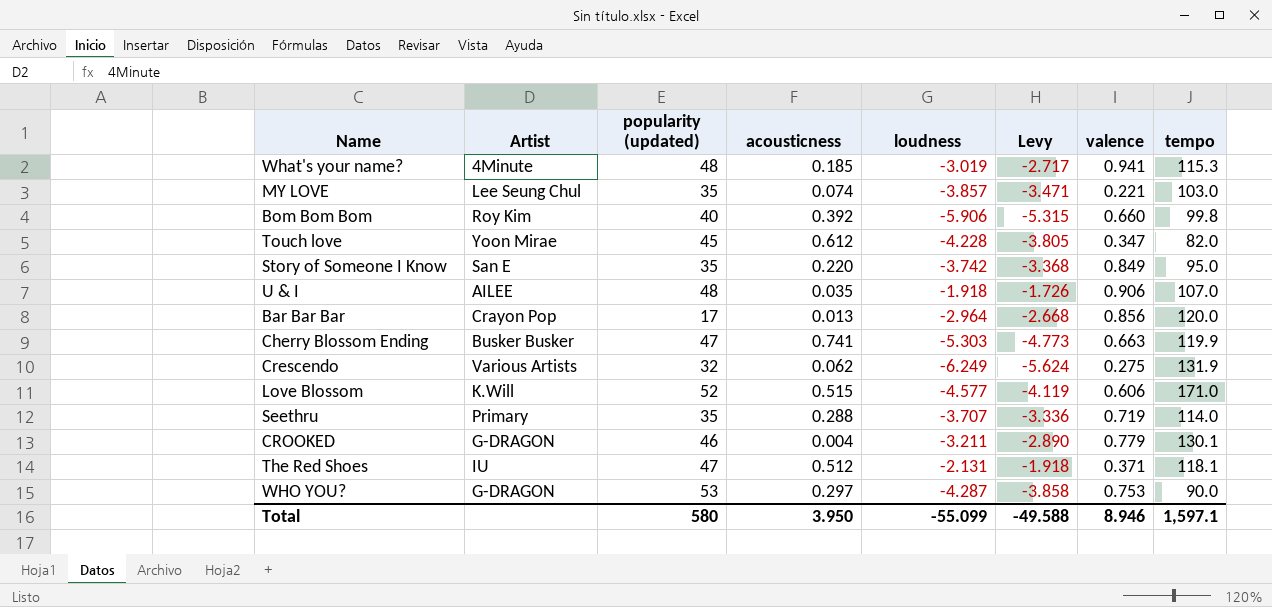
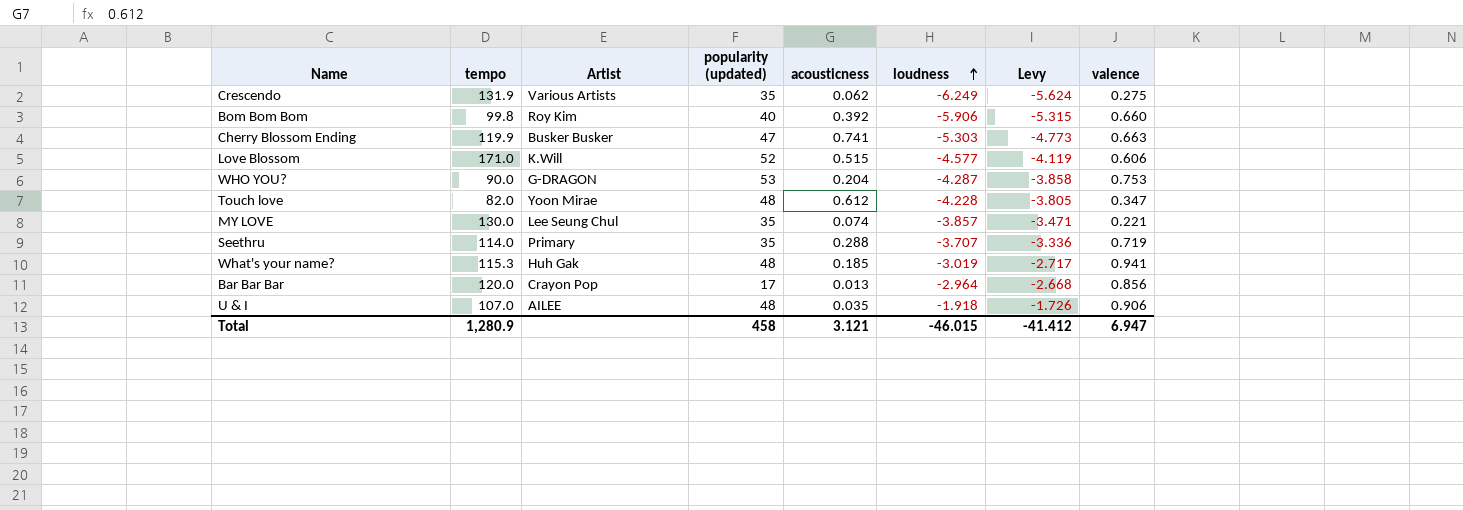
row order: none -> loudness ascending
column tempo | position: 8 -> 2
row Story of Someone I Know: San E | 35 | 0.220 | -3.742 | -3.368 | 0.849 | 95.0 -> none
row CROOKED: G-DRAGON | 46 | 0.004 | -3.211 | -2.890 | 0.779 | 130.1 -> none
row The Red Shoes: IU | 47 | 0.512 | -2.131 | -1.918 | 0.371 | 118.1 -> none
Crescendo | popularity (updated): 32 -> 35
WHO YOU? | acousticness: 0.297 -> 0.204
Touch love | popularity (updated): 45 -> 48
MY LOVE | tempo: 103.0 -> 130.0
What's your name? | Artist: 4Minute -> Huh Gak
Total | tempo: 1,597.1 -> 1,280.9
Total | popularity (updated): 580 -> 458
Total | acousticness: 3.950 -> 3.121
Total | loudness: -55.099 -> -46.015
Total | Levy: -49.588 -> -41.412
Total | valence: 8.946 -> 6.947

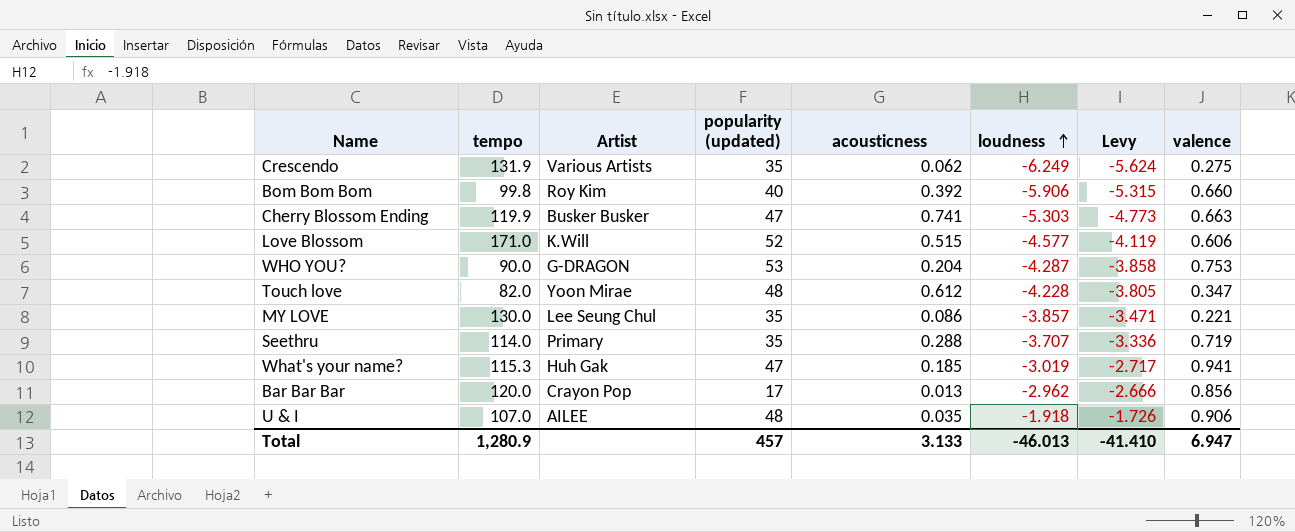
MY LOVE | acousticness: 0.074 -> 0.086
What's your name? | popularity (updated): 48 -> 47
Bar Bar Bar | loudness: -2.964 -> -2.962
Bar Bar Bar | Levy: -2.668 -> -2.666
Total | popularity (updated): 458 -> 457
Total | acousticness: 3.121 -> 3.133
Total | loudness: -46.015 -> -46.013
Total | Levy: -41.412 -> -41.410

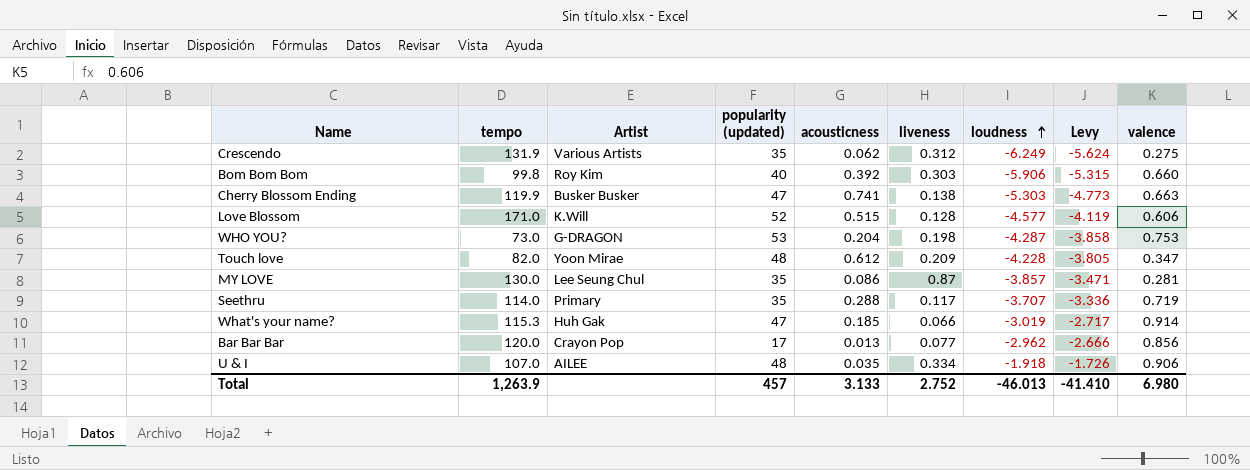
column liveness | position: none -> 6
WHO YOU? | tempo: 90.0 -> 73.0
MY LOVE | valence: 0.221 -> 0.281
What's your name? | valence: 0.941 -> 0.914
Total | tempo: 1,280.9 -> 1,263.9
Total | valence: 6.947 -> 6.980

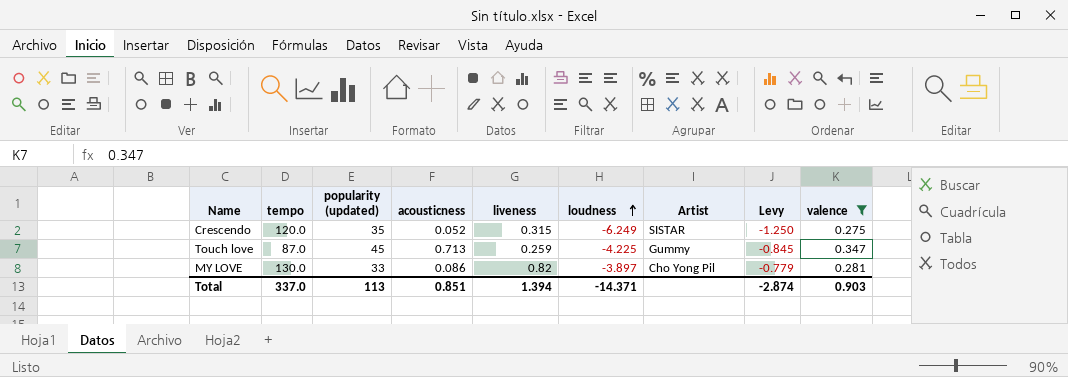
filter: none -> valence <= 0.347
column Artist | position: 3 -> 7
column Levy | formula: [loudness] * 0.9 -> [loudness] * 0.2
Crescendo | tempo: 131.9 -> 120.0
Crescendo | acousticness: 0.062 -> 0.052
Crescendo | liveness: 0.312 -> 0.315
Crescendo | Artist: Various Artists -> SISTAR
Touch love | tempo: 82.0 -> 87.0
Touch love | popularity (updated): 48 -> 45
Touch love | acousticness: 0.612 -> 0.713
Touch love | liveness: 0.209 -> 0.259
Touch love | loudness: -4.228 -> -4.225
Touch love | Artist: Yoon Mirae -> Gummy
MY LOVE | popularity (updated): 35 -> 33
MY LOVE | liveness: 0.87 -> 0.82
MY LOVE | loudness: -3.857 -> -3.897
MY LOVE | Artist: Lee Seung Chul -> Cho Yong Pil
Total | tempo: 1,263.9 -> 337.0
Total | popularity (updated): 457 -> 113
Total | acousticness: 3.133 -> 0.851
Total | liveness: 2.752 -> 1.394
Total | loudness: -46.013 -> -14.371
Total | Levy: -41.410 -> -2.874
Total | valence: 6.980 -> 0.903

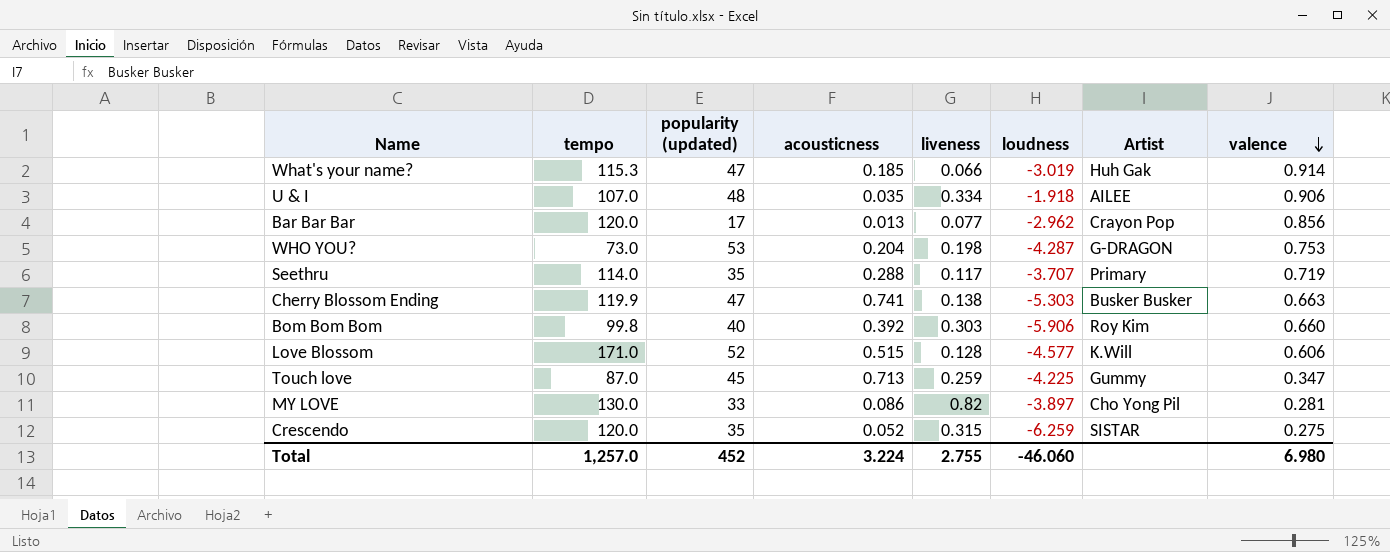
filter: valence <= 0.347 -> none
row order: loudness ascending -> valence descending
column Levy | formula: [loudness] * 0.2 -> none
Crescendo | loudness: -6.249 -> -6.259
Total | tempo: 337.0 -> 1,257.0
Total | popularity (updated): 113 -> 452
Total | acousticness: 0.851 -> 3.224
Total | liveness: 1.394 -> 2.755
Total | loudness: -14.371 -> -46.060
Total | valence: 0.903 -> 6.980

